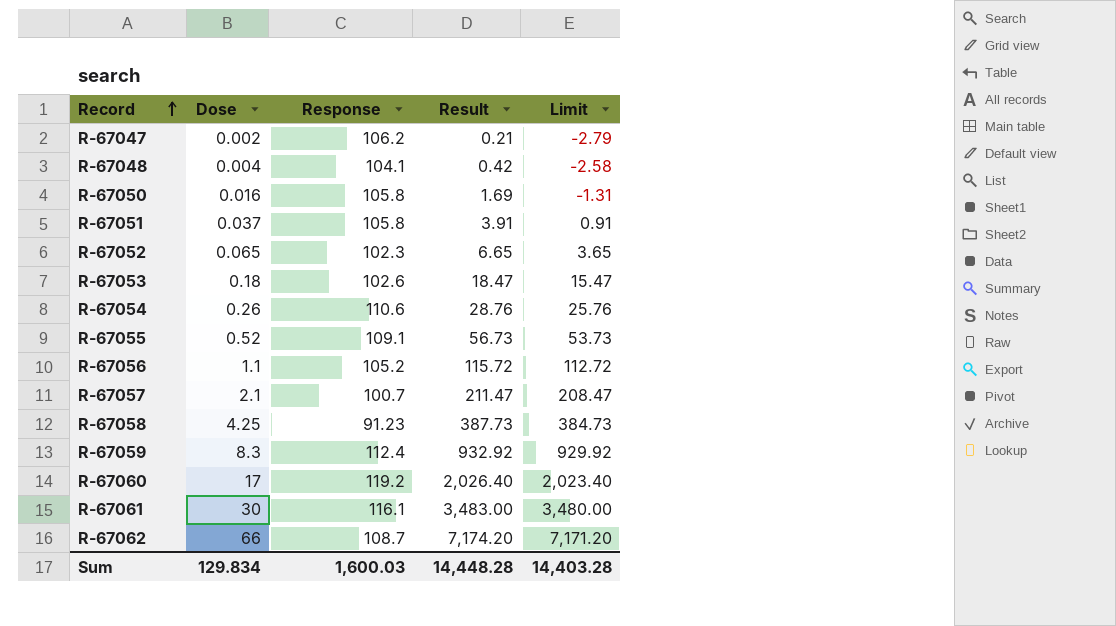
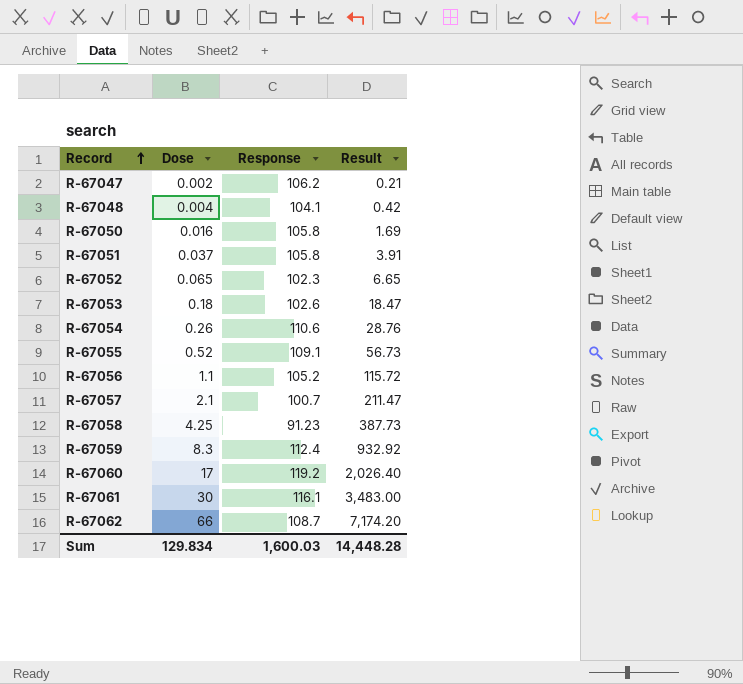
column Limit | formula: [Result] - 3 -> none

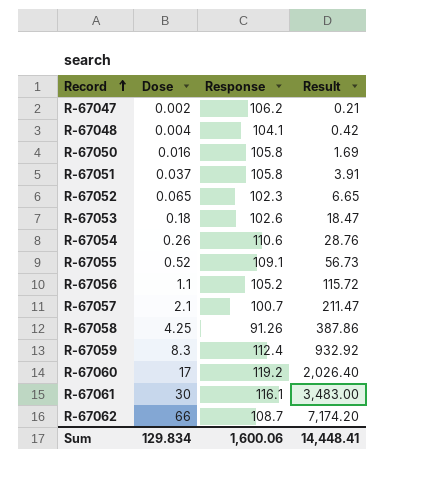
R-67058 | Response: 91.23 -> 91.26
R-67058 | Result: 387.73 -> 387.86
Sum | Response: 1,600.03 -> 1,600.06
Sum | Result: 14,448.28 -> 14,448.41

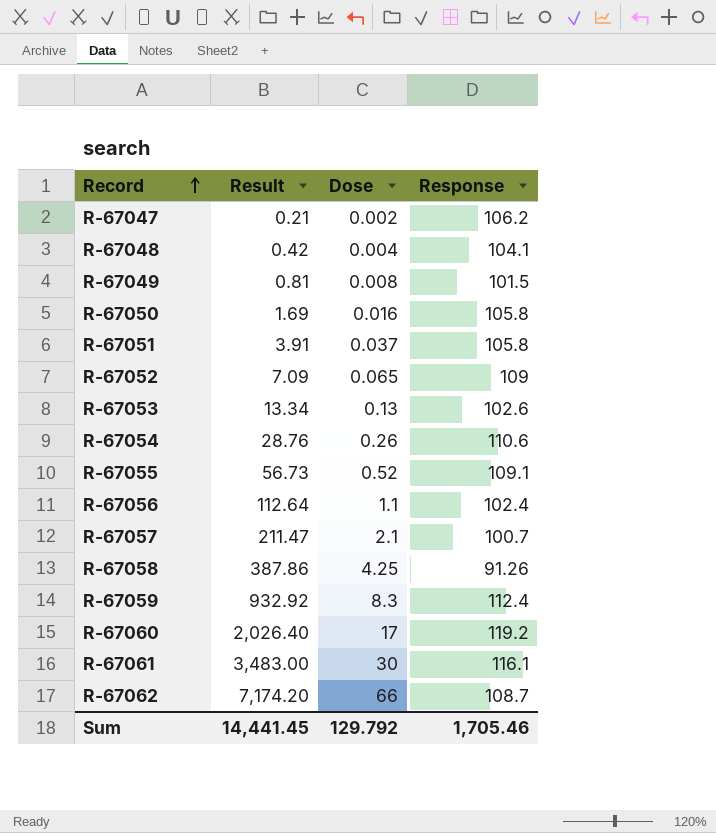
column Result | position: 4 -> 2
row R-67049: none -> 0.81 | 0.008 | 101.5
R-67052 | Result: 6.65 -> 7.09
R-67052 | Response: 102.3 -> 109
R-67053 | Result: 18.47 -> 13.34
R-67053 | Dose: 0.18 -> 0.13
R-67056 | Result: 115.72 -> 112.64
R-67056 | Response: 105.2 -> 102.4
Sum | Result: 14,448.41 -> 14,441.45
Sum | Dose: 129.834 -> 129.792
Sum | Response: 1,600.06 -> 1,705.46

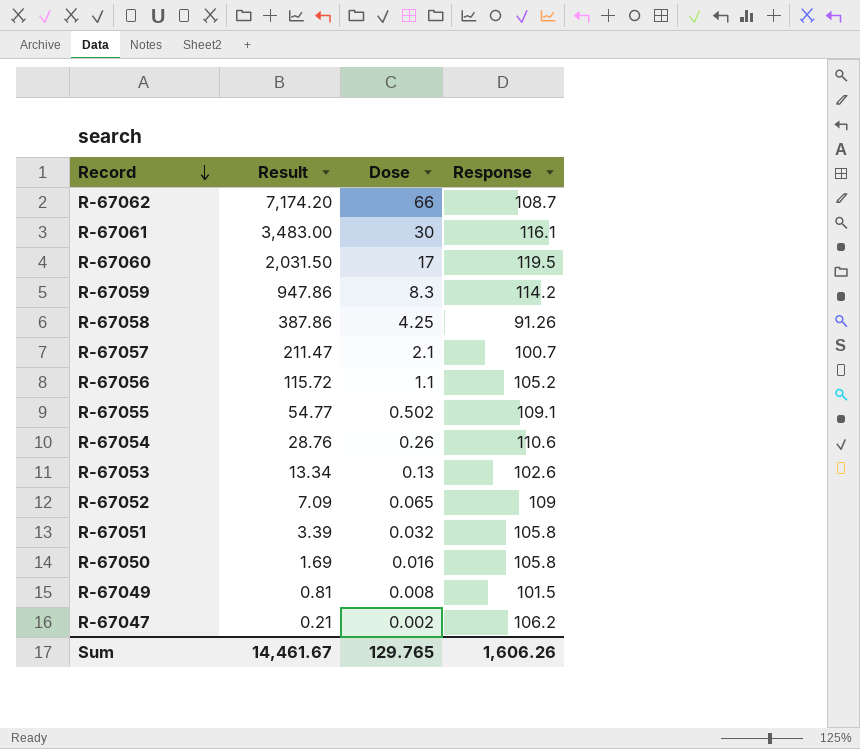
row order: Record ascending -> Record descending
row R-67048: 0.42 | 0.004 | 104.1 -> none
R-67060 | Result: 2,026.40 -> 2,031.50
R-67060 | Response: 119.2 -> 119.5
R-67059 | Result: 932.92 -> 947.86
R-67059 | Response: 112.4 -> 114.2
R-67056 | Result: 112.64 -> 115.72
R-67056 | Response: 102.4 -> 105.2
R-67055 | Result: 56.73 -> 54.77
R-67055 | Dose: 0.52 -> 0.502
R-67051 | Result: 3.91 -> 3.39
R-67051 | Dose: 0.037 -> 0.032
Sum | Result: 14,441.45 -> 14,461.67
Sum | Dose: 129.792 -> 129.765
Sum | Response: 1,705.46 -> 1,606.26

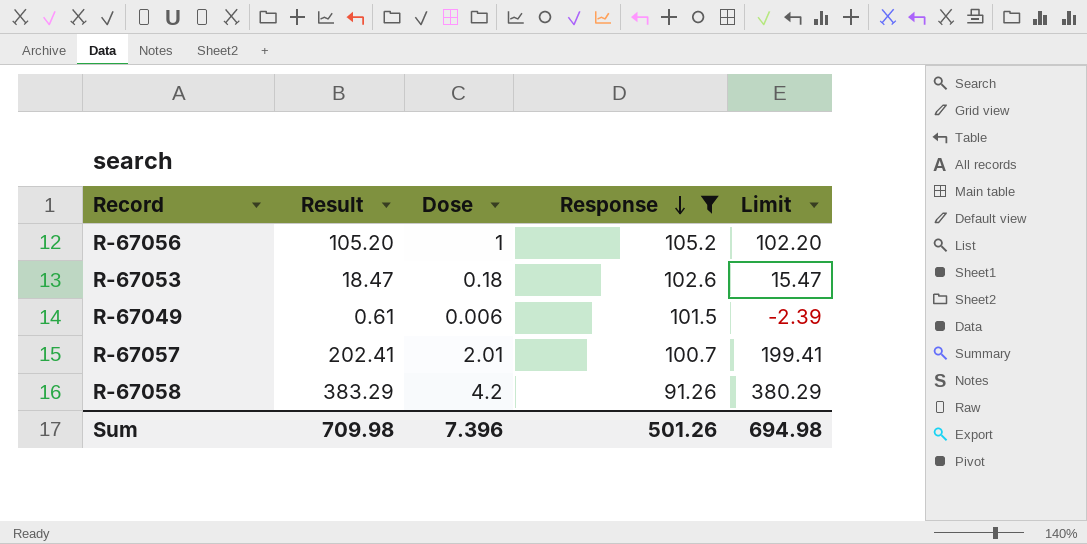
filter: none -> Response <= 105.2
row order: Record descending -> Response descending
column Limit | formula: none -> [Result] - 3
R-67056 | Result: 115.72 -> 105.20
R-67056 | Dose: 1.1 -> 1
R-67053 | Result: 13.34 -> 18.47
R-67053 | Dose: 0.13 -> 0.18
R-67049 | Result: 0.81 -> 0.61
R-67049 | Dose: 0.008 -> 0.006
R-67057 | Result: 211.47 -> 202.41
R-67057 | Dose: 2.1 -> 2.01
R-67058 | Result: 387.86 -> 383.29
R-67058 | Dose: 4.25 -> 4.2
Sum | Result: 14,461.67 -> 709.98
Sum | Dose: 129.765 -> 7.396
Sum | Response: 1,606.26 -> 501.26

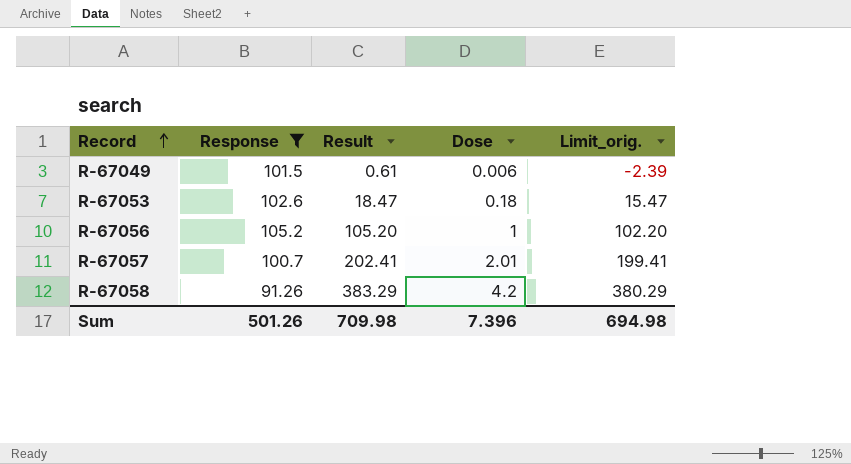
row order: Response descending -> Record ascending
column Response | position: 4 -> 2
column name: Limit -> Limit_orig.

